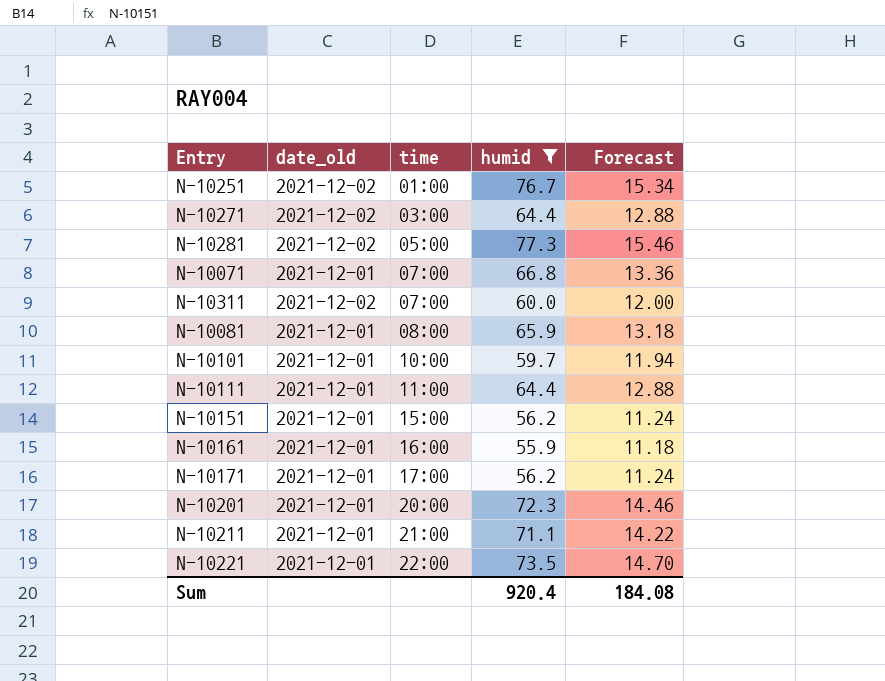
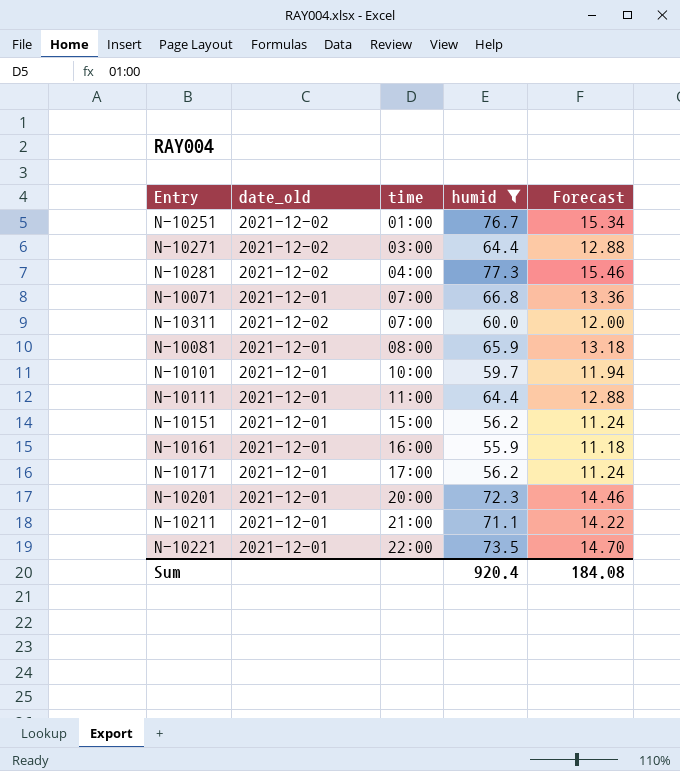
N-10281 | time: 05:00 -> 04:00

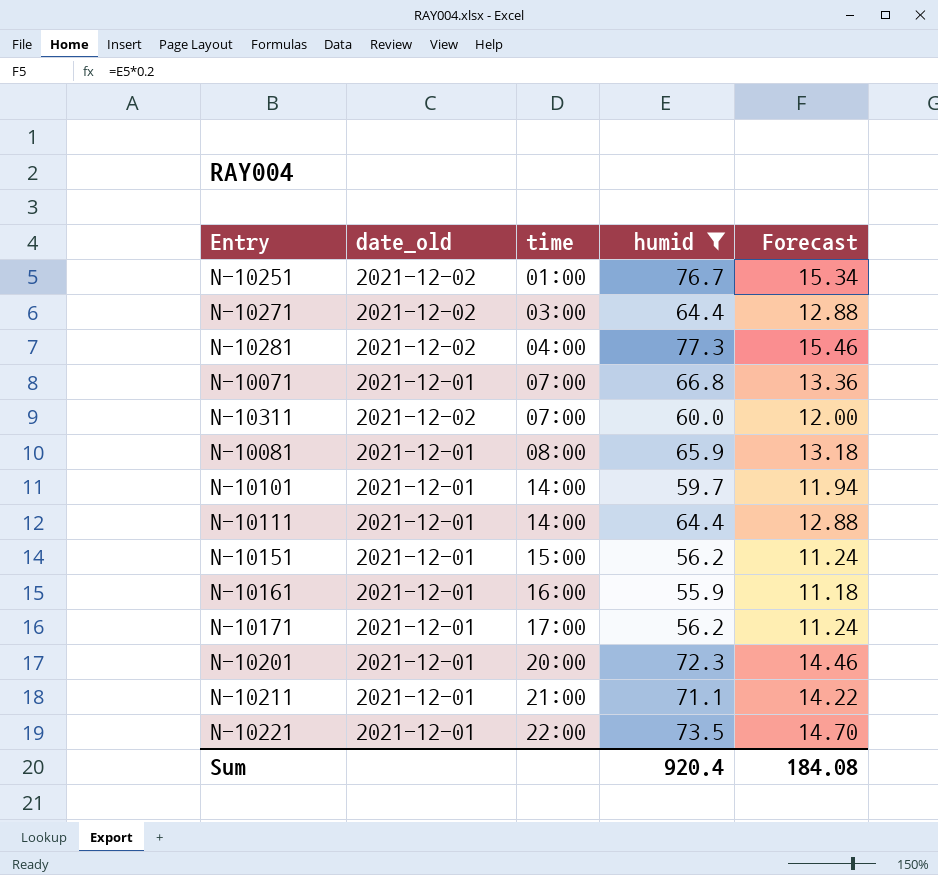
N-10101 | time: 10:00 -> 14:00
N-10111 | time: 11:00 -> 14:00

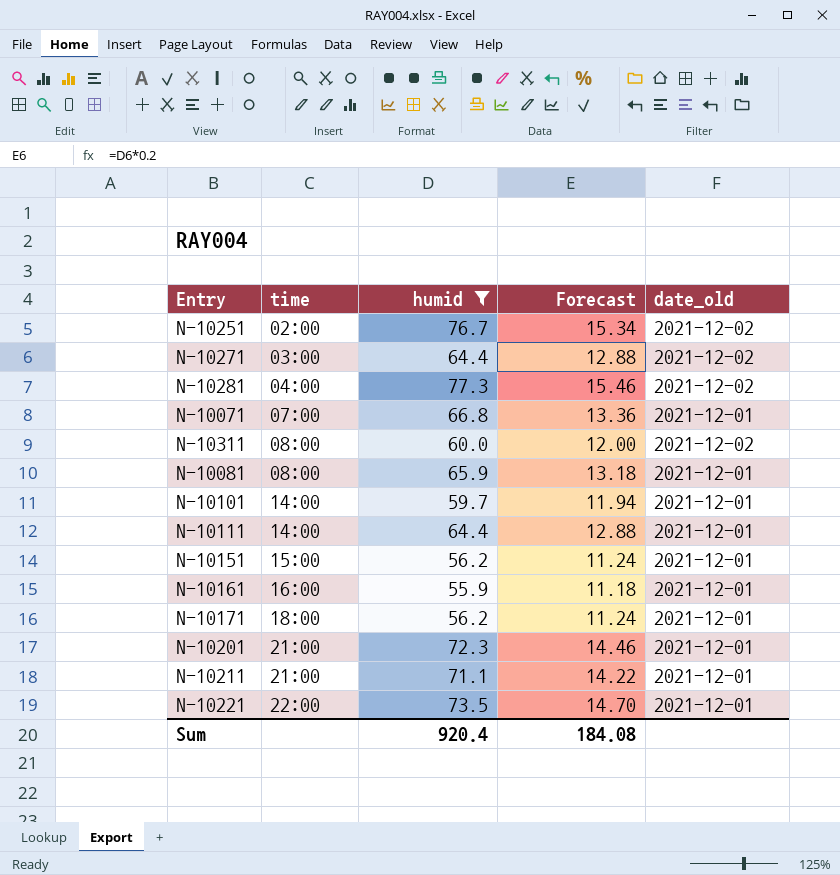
column date_old | position: 2 -> 5
N-10251 | time: 01:00 -> 02:00
N-10311 | time: 07:00 -> 08:00
N-10171 | time: 17:00 -> 18:00
N-10201 | time: 20:00 -> 21:00

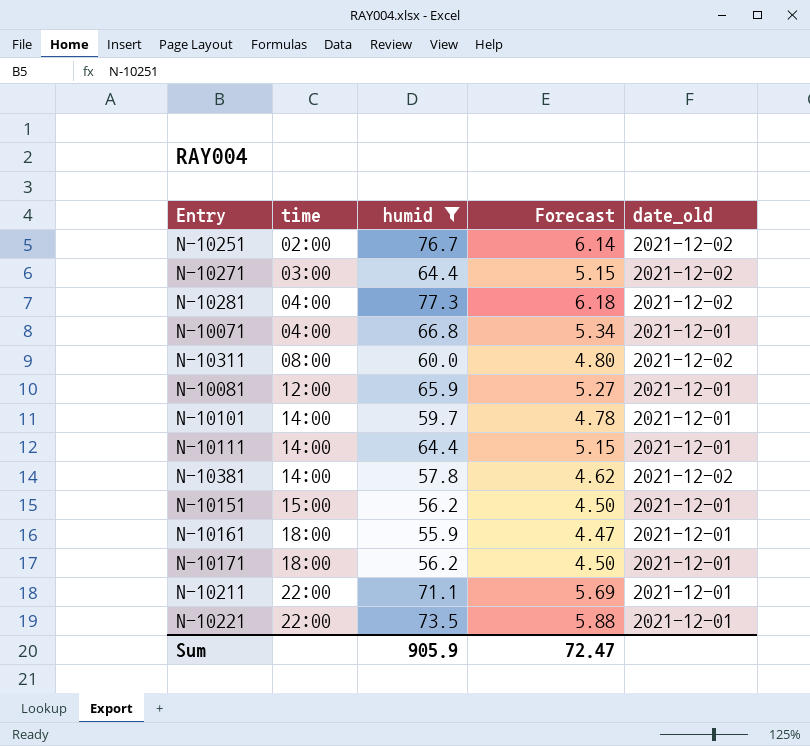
column Forecast | formula: [humid] * 0.2 -> [humid] * 0.08
row N-10201: 21:00 | 72.3 | 14.46 | 2021-12-01 -> none
N-10071 | time: 07:00 -> 04:00
N-10081 | time: 08:00 -> 12:00
row N-10381: none -> 14:00 | 57.8 | 4.62 | 2021-12-02
N-10161 | time: 16:00 -> 18:00
N-10211 | time: 21:00 -> 22:00
Sum | humid: 920.4 -> 905.9
Sum | Forecast: 184.08 -> 72.47

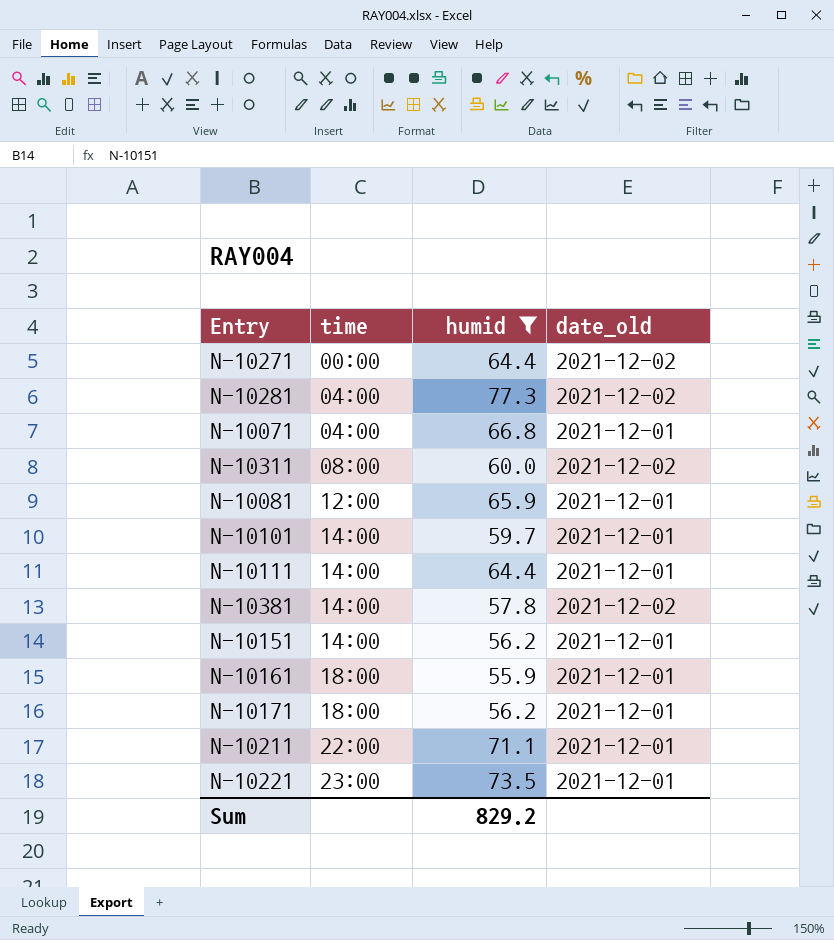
column Forecast | formula: [humid] * 0.08 -> none
row N-10251: 02:00 | 76.7 | 6.14 | 2021-12-02 -> none
N-10271 | time: 03:00 -> 00:00
N-10151 | time: 15:00 -> 14:00
N-10221 | time: 22:00 -> 23:00
Sum | humid: 905.9 -> 829.2

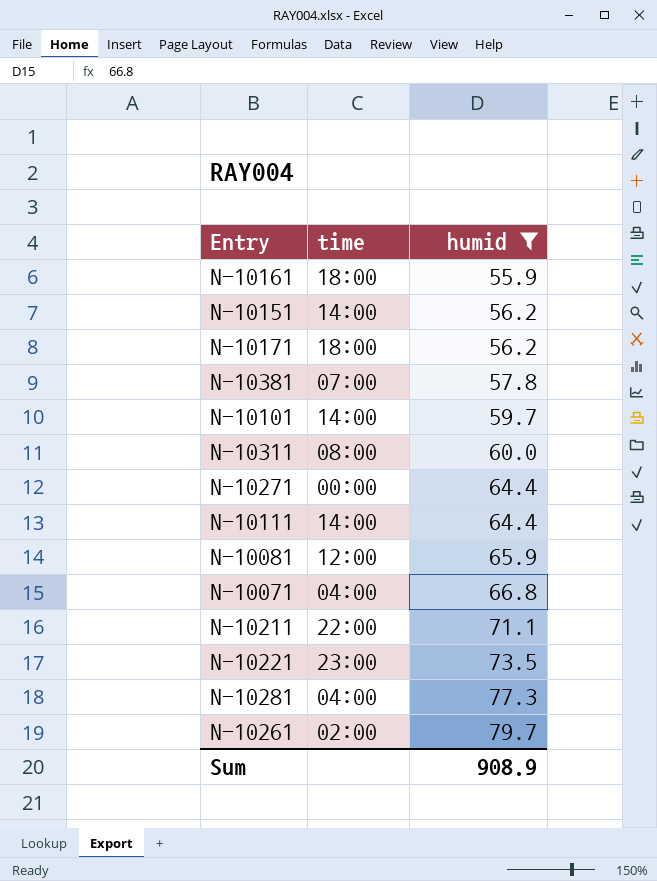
row order: time ascending -> humid ascending
column date_old | position: 4 -> none
N-10381 | time: 14:00 -> 07:00
row N-10261: none -> 02:00 | 79.7
Sum | humid: 829.2 -> 908.9

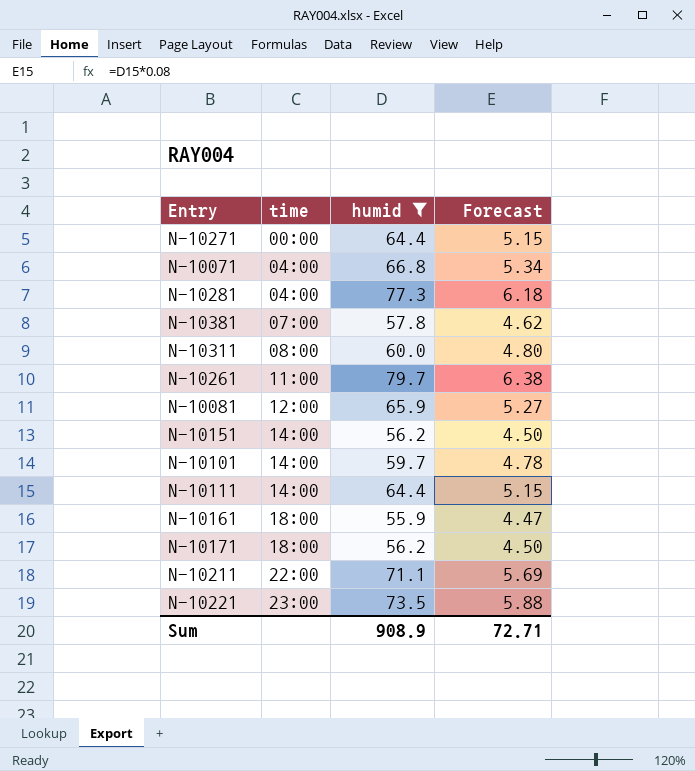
row order: humid ascending -> time ascending
column Forecast | formula: none -> [humid] * 0.08
N-10261 | time: 02:00 -> 11:00

